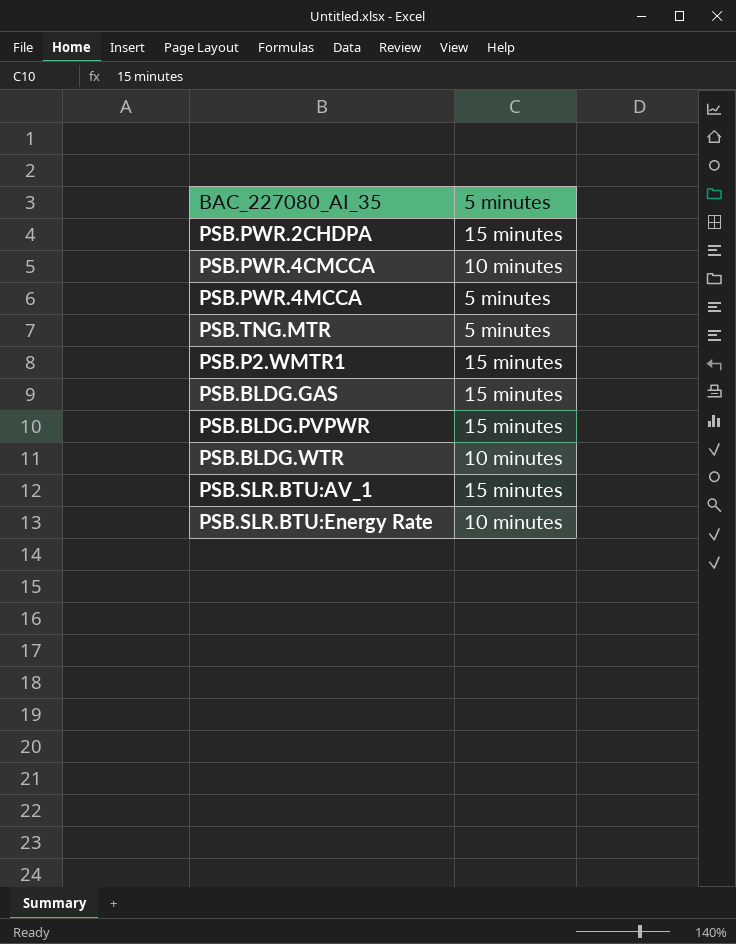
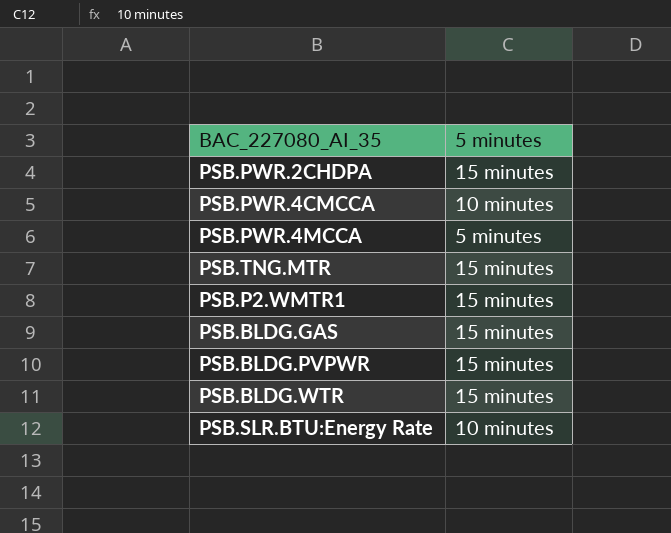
row PSB.SLR.BTU:AV_1: 15 minutes -> none
PSB.TNG.MTR | 5 minutes: 5 minutes -> 15 minutes
PSB.BLDG.WTR | 5 minutes: 10 minutes -> 15 minutes

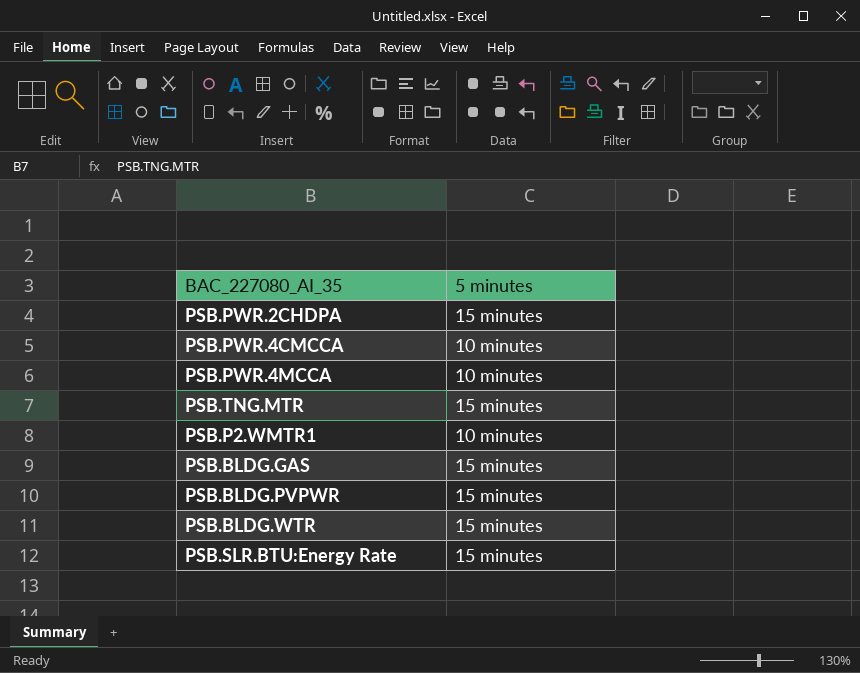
PSB.PWR.4MCCA | 5 minutes: 5 minutes -> 10 minutes
PSB.P2.WMTR1 | 5 minutes: 15 minutes -> 10 minutes
PSB.SLR.BTU:Energy Rate | 5 minutes: 10 minutes -> 15 minutes

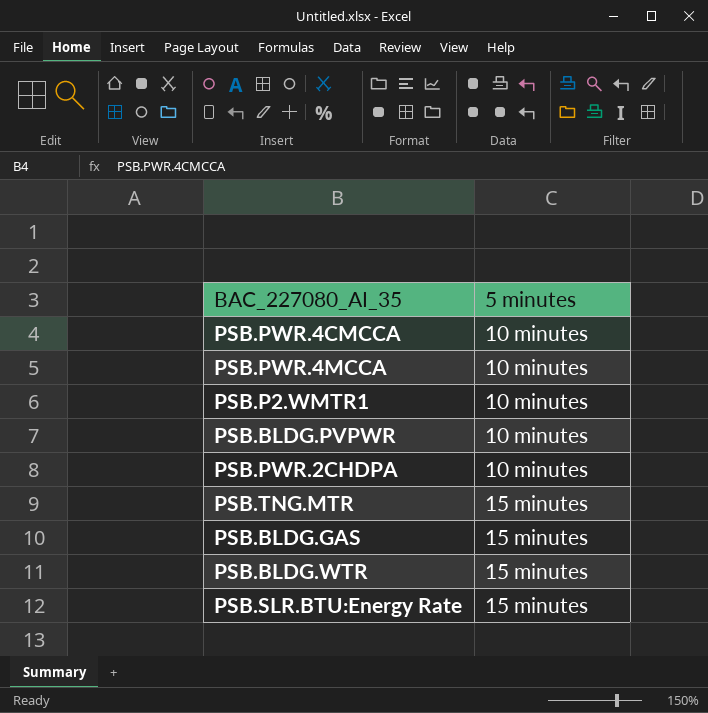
row order: none -> 5 minutes ascending
PSB.BLDG.PVPWR | 5 minutes: 15 minutes -> 10 minutes
PSB.PWR.2CHDPA | 5 minutes: 15 minutes -> 10 minutes

